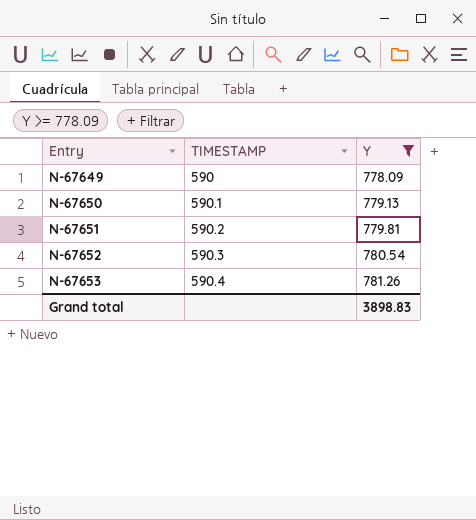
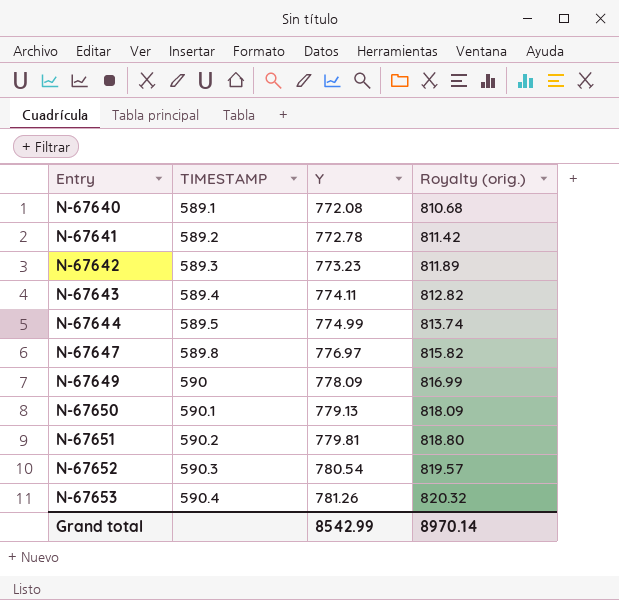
filter: Y >= 778.09 -> none
column Royalty (orig.) | formula: none -> [Y] * 1.05
Grand total | Y: 3898.83 -> 8542.99

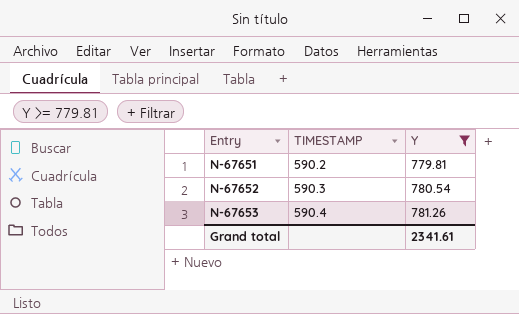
filter: none -> Y >= 779.81
column Royalty (orig.) | formula: [Y] * 1.05 -> none
Grand total | Y: 8542.99 -> 2341.61

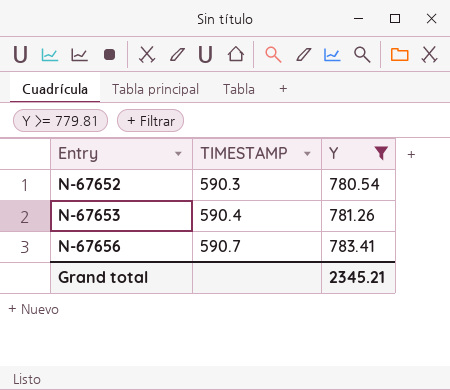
row N-67651: 590.2 | 779.81 -> none
row N-67656: none -> 590.7 | 783.41
Grand total | Y: 2341.61 -> 2345.21

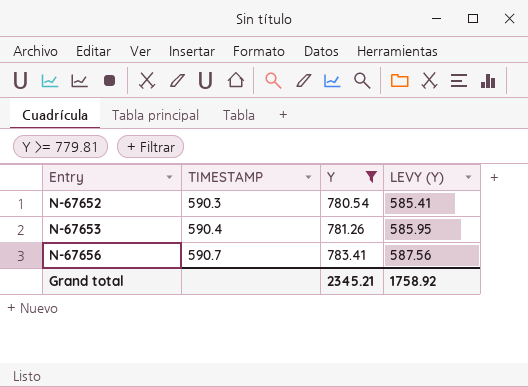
column LEVY (Y) | formula: none -> [Y] * 0.75

